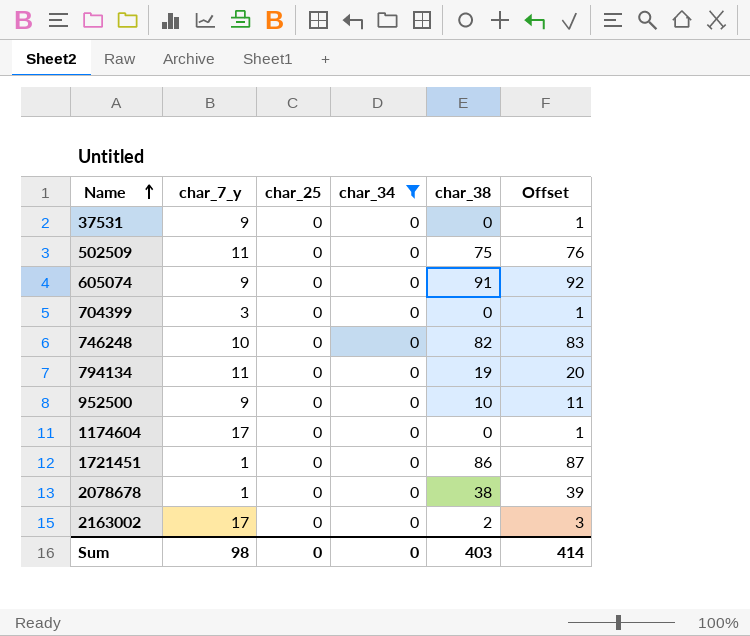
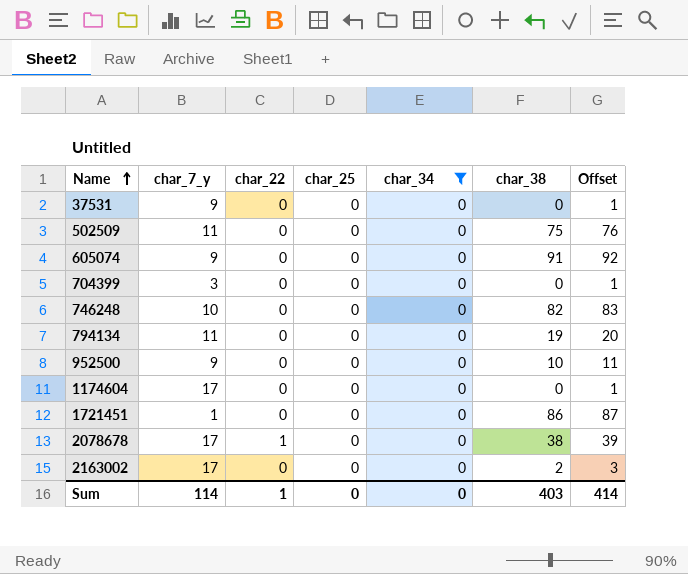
column char_22 | position: none -> 3
2078678 | char_7_y: 1 -> 17
Sum | char_7_y: 98 -> 114

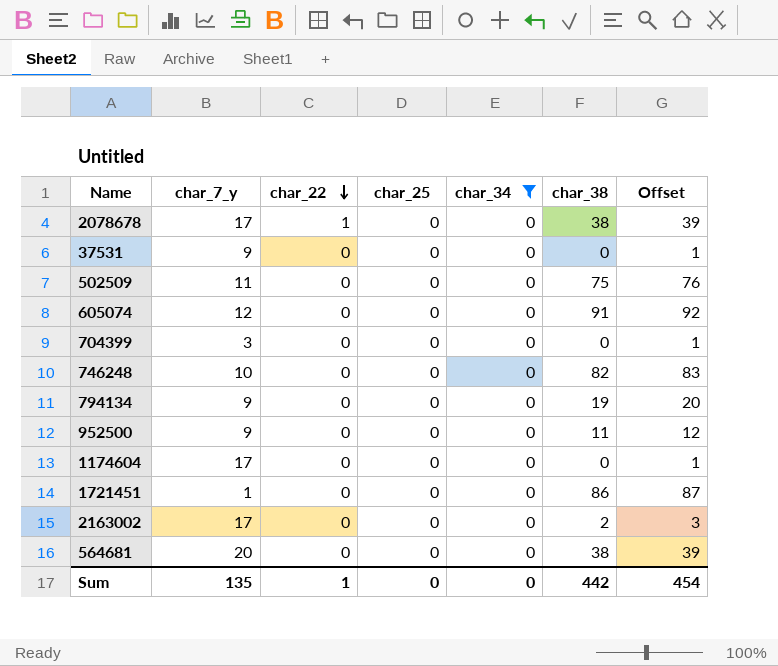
row order: Name ascending -> char_22 descending
605074 | char_7_y: 9 -> 12
794134 | char_7_y: 11 -> 9
952500 | char_38: 10 -> 11
952500 | Offset: 11 -> 12
row 564681: none -> 20 | 0 | 0 | 0 | 38 | 39
Sum | char_7_y: 114 -> 135
Sum | char_38: 403 -> 442
Sum | Offset: 414 -> 454

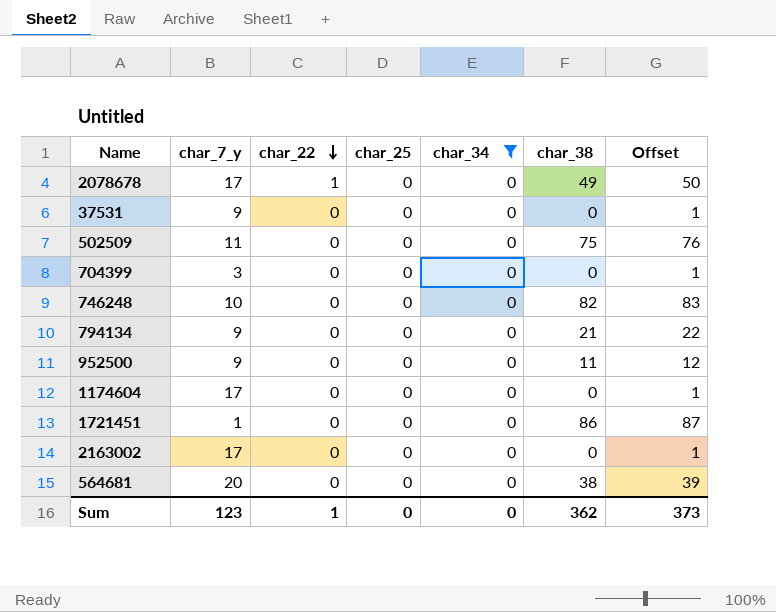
row 605074: 12 | 0 | 0 | 0 | 91 | 92 -> none
2078678 | char_38: 38 -> 49
2078678 | Offset: 39 -> 50
794134 | char_38: 19 -> 21
794134 | Offset: 20 -> 22
2163002 | char_38: 2 -> 0
2163002 | Offset: 3 -> 1
Sum | char_7_y: 135 -> 123
Sum | char_38: 442 -> 362
Sum | Offset: 454 -> 373

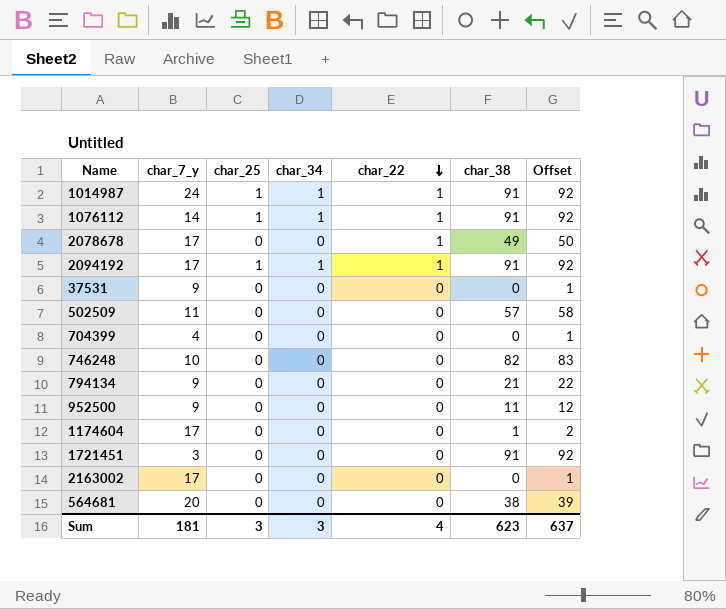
filter: char_34 = 0 -> none
column char_22 | position: 3 -> 5
502509 | char_38: 75 -> 57
502509 | Offset: 76 -> 58
704399 | char_7_y: 3 -> 4
1174604 | char_38: 0 -> 1
1174604 | Offset: 1 -> 2
1721451 | char_7_y: 1 -> 3
1721451 | char_38: 86 -> 91
1721451 | Offset: 87 -> 92
Sum | char_7_y: 123 -> 181
Sum | char_25: 0 -> 3
Sum | char_34: 0 -> 3
Sum | char_22: 1 -> 4
Sum | char_38: 362 -> 623
Sum | Offset: 373 -> 637

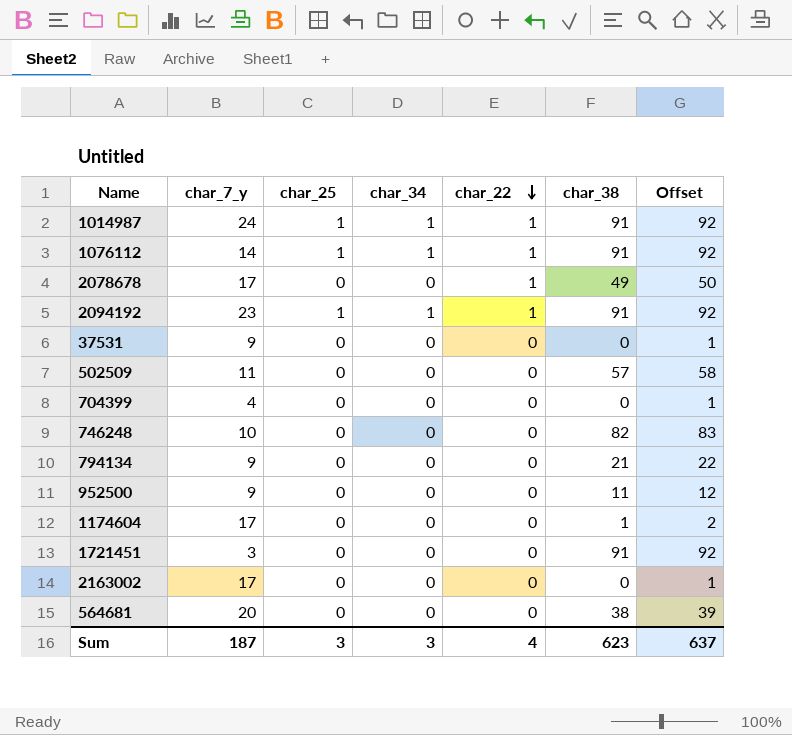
2094192 | char_7_y: 17 -> 23
Sum | char_7_y: 181 -> 187

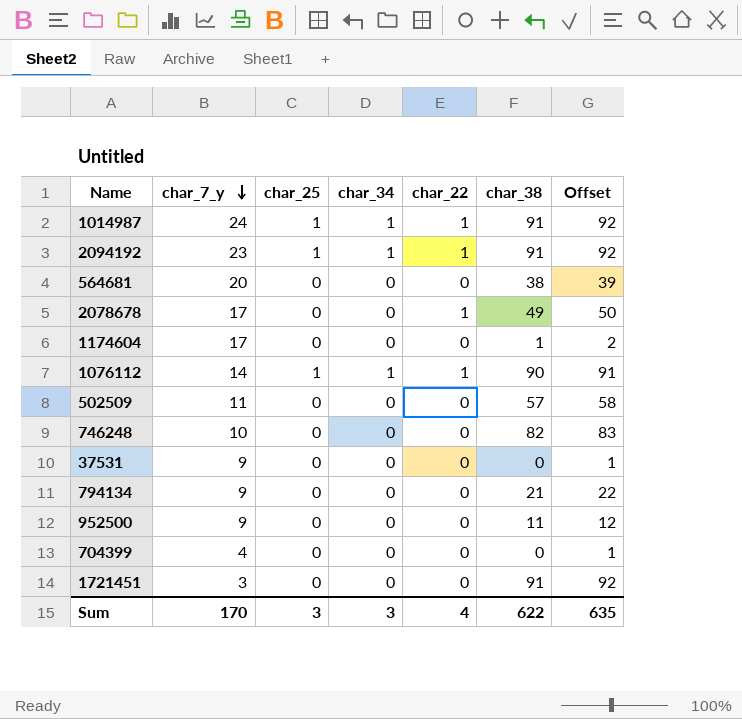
row order: char_22 descending -> char_7_y descending
row 2163002: 17 | 0 | 0 | 0 | 0 | 1 -> none
1076112 | char_38: 91 -> 90
1076112 | Offset: 92 -> 91
Sum | char_7_y: 187 -> 170
Sum | char_38: 623 -> 622
Sum | Offset: 637 -> 635

